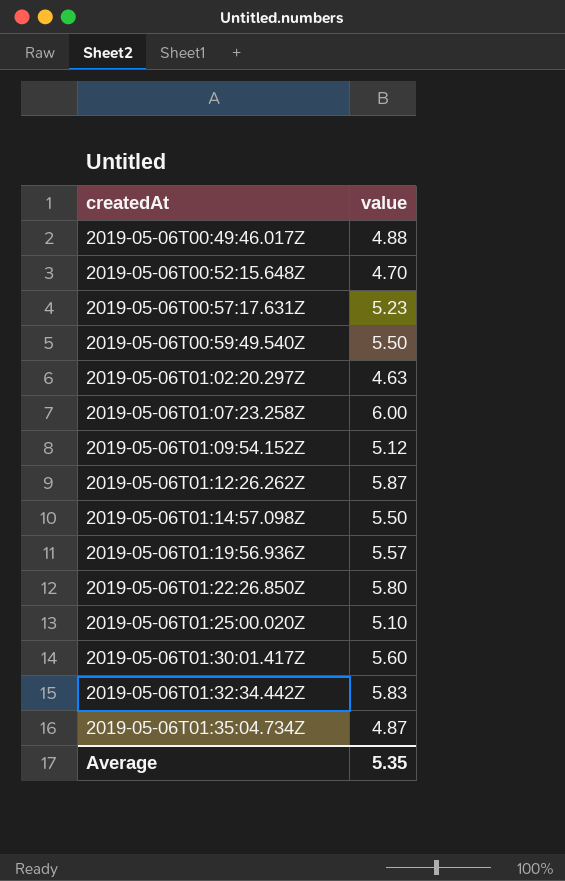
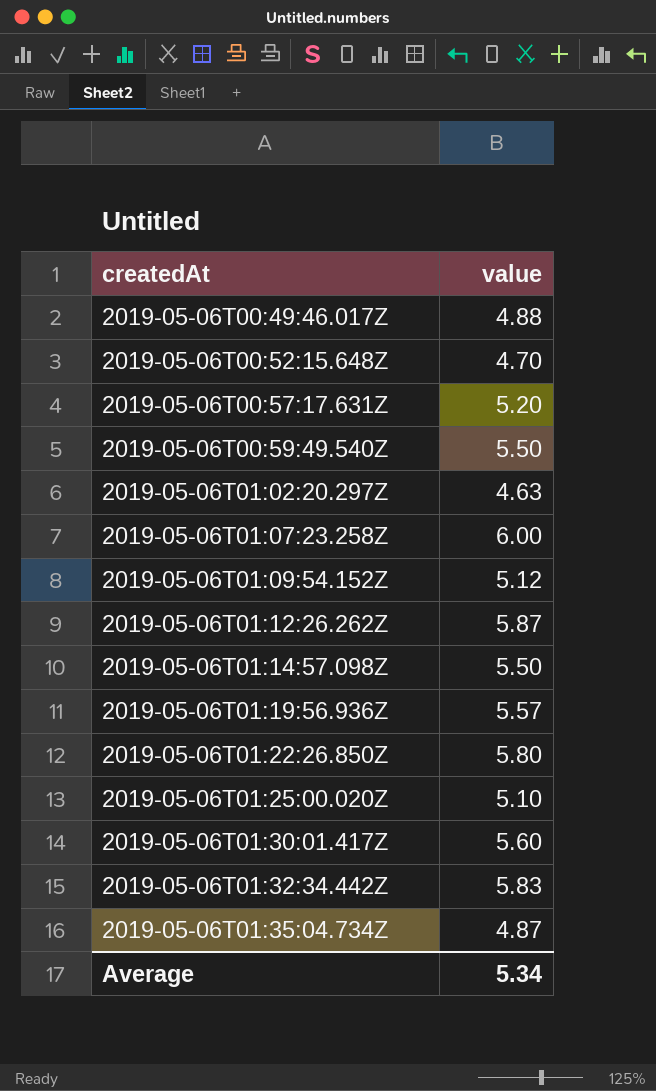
2019-05-06T00:57:17.631Z | value: 5.23 -> 5.20
Average | value: 5.35 -> 5.34

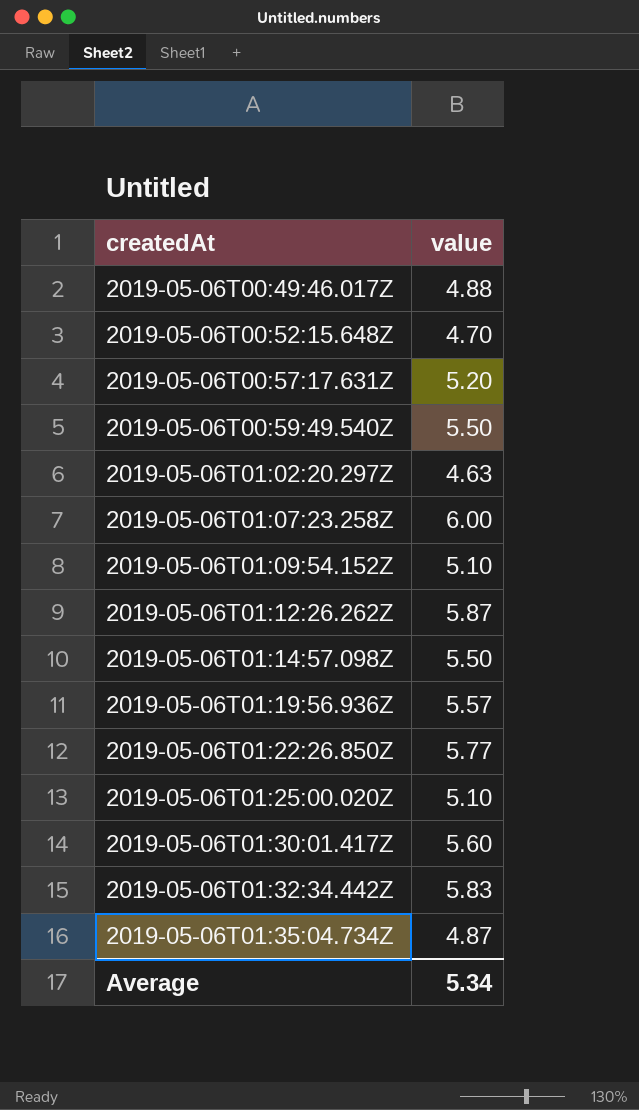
2019-05-06T01:09:54.152Z | value: 5.12 -> 5.10
2019-05-06T01:22:26.850Z | value: 5.80 -> 5.77

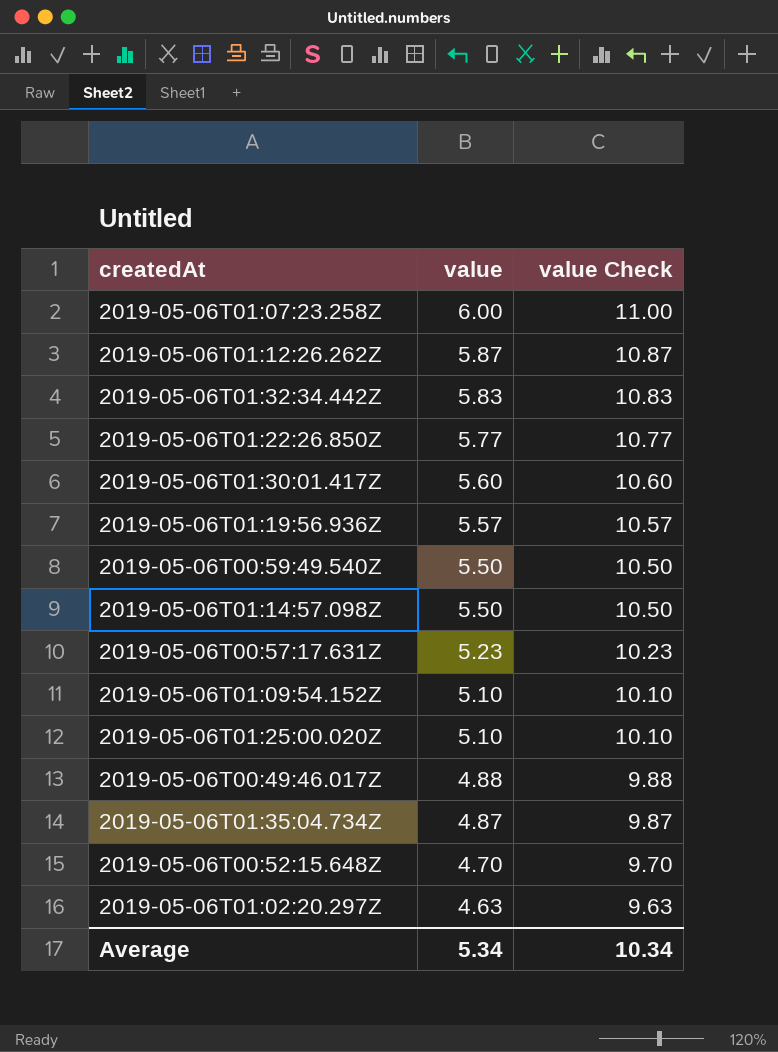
row order: createdAt ascending -> value descending
column value Check | formula: none -> [value] + 5
2019-05-06T00:57:17.631Z | value: 5.20 -> 5.23

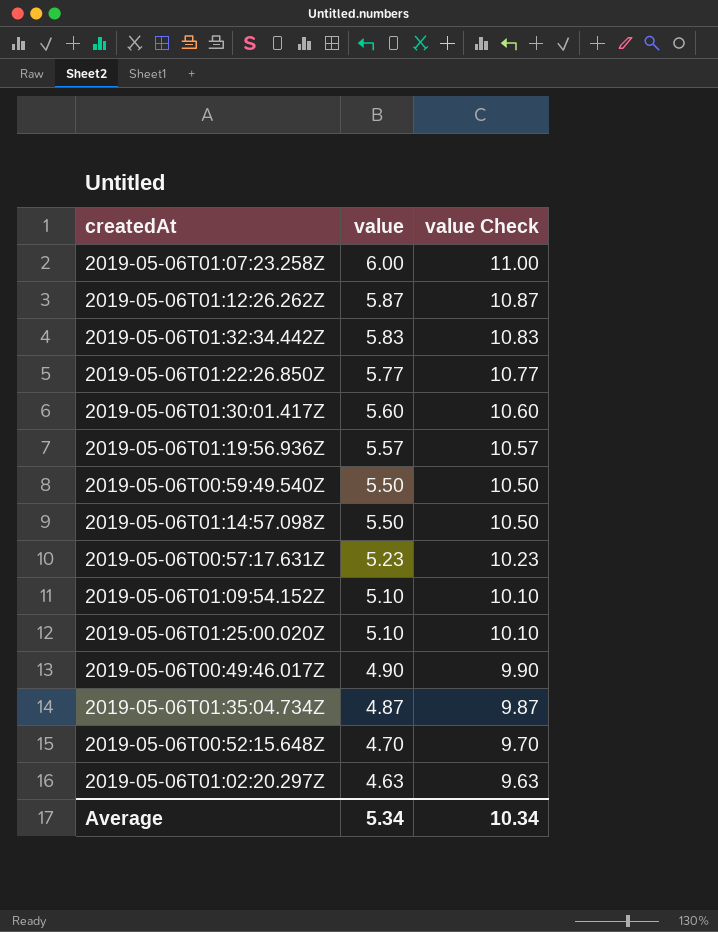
2019-05-06T00:49:46.017Z | value: 4.88 -> 4.90
2019-05-06T00:49:46.017Z | value Check: 9.88 -> 9.90

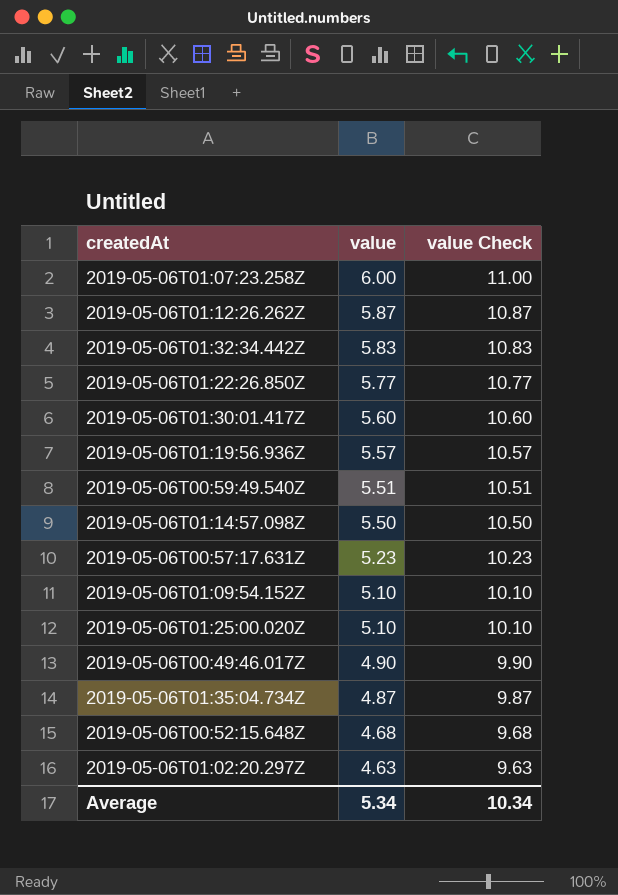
2019-05-06T00:59:49.540Z | value: 5.50 -> 5.51
2019-05-06T00:59:49.540Z | value Check: 10.50 -> 10.51
2019-05-06T00:52:15.648Z | value: 4.70 -> 4.68
2019-05-06T00:52:15.648Z | value Check: 9.70 -> 9.68

